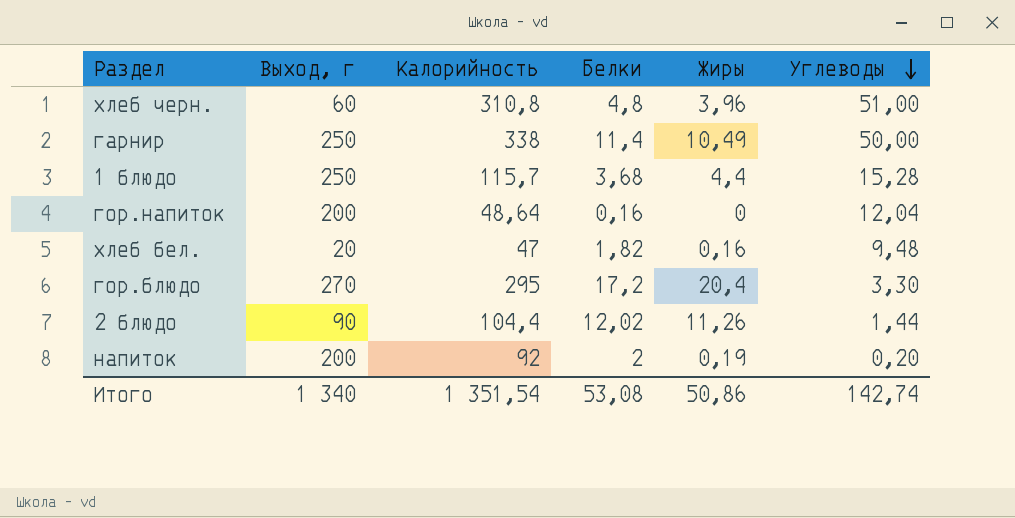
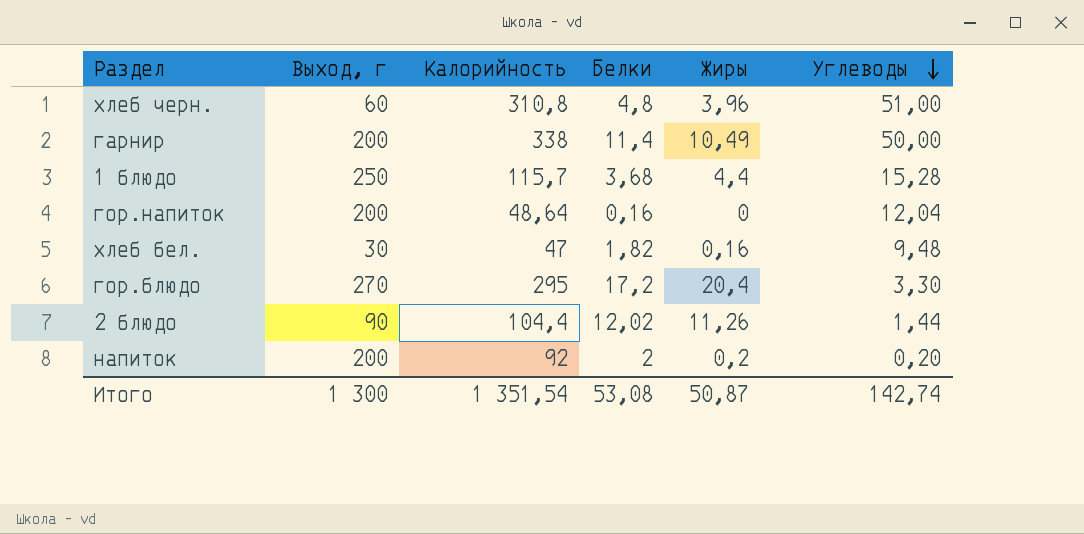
гарнир | Выход, г: 250 -> 200
хлеб бел. | Выход, г: 20 -> 30
напиток | Жиры: 0,19 -> 0,2
Итого | Выход, г: 1 340 -> 1 300
Итого | Жиры: 50,86 -> 50,87

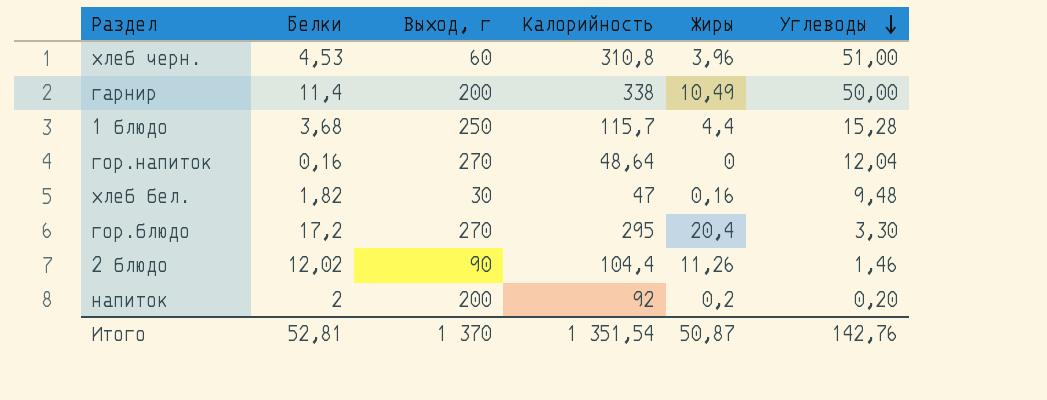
column Белки | position: 4 -> 2
хлеб черн. | Белки: 4,8 -> 4,53
гор.напиток | Выход, г: 200 -> 270
2 блюдо | Углеводы: 1,44 -> 1,46
Итого | Белки: 53,08 -> 52,81
Итого | Выход, г: 1 300 -> 1 370
Итого | Углеводы: 142,74 -> 142,76

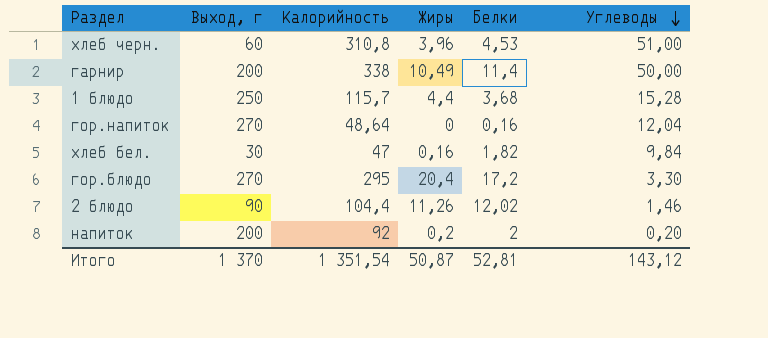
column Белки | position: 2 -> 5
хлеб бел. | Углеводы: 9,48 -> 9,84
Итого | Углеводы: 142,76 -> 143,12

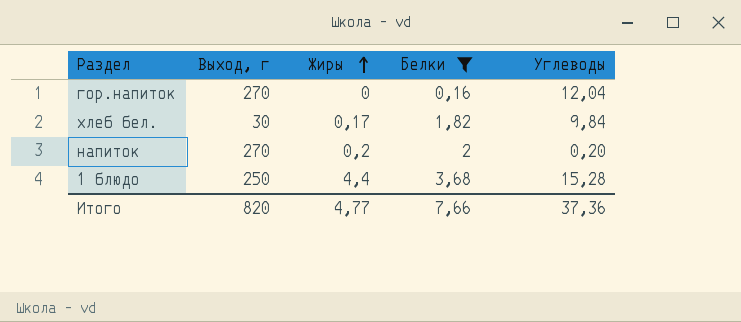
filter: none -> Белки <= 3,68
row order: Углеводы descending -> Жиры ascending
column Калорийность | position: 3 -> none
хлеб бел. | Жиры: 0,16 -> 0,17
напиток | Выход, г: 200 -> 270
Итого | Выход, г: 1 370 -> 820
Итого | Жиры: 50,87 -> 4,77
Итого | Белки: 52,81 -> 7,66
Итого | Углеводы: 143,12 -> 37,36

